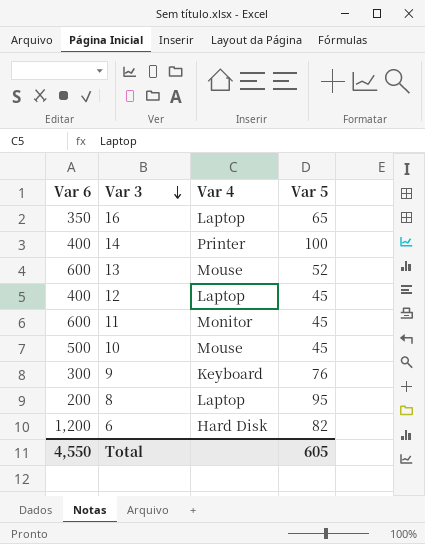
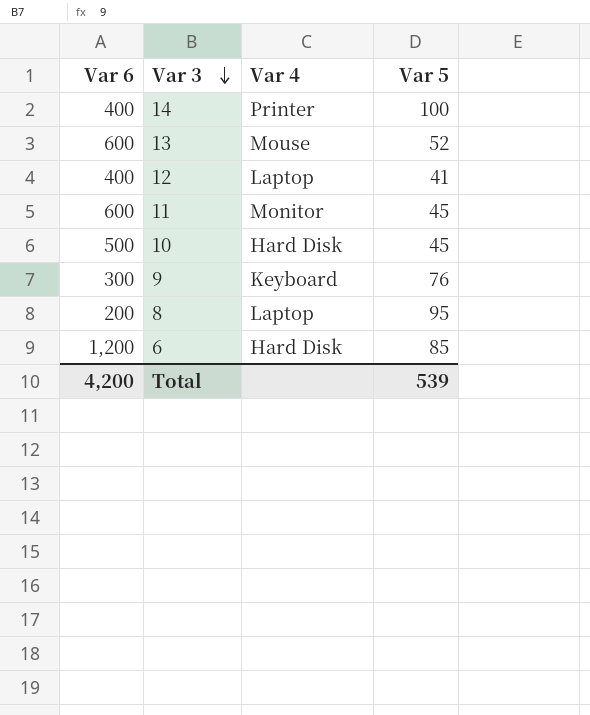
row 16: 350 | Laptop | 65 -> none
12 | Var 5: 45 -> 41
10 | Var 4: Mouse -> Hard Disk
6 | Var 5: 82 -> 85
Total | Var 6: 4,550 -> 4,200
Total | Var 5: 605 -> 539

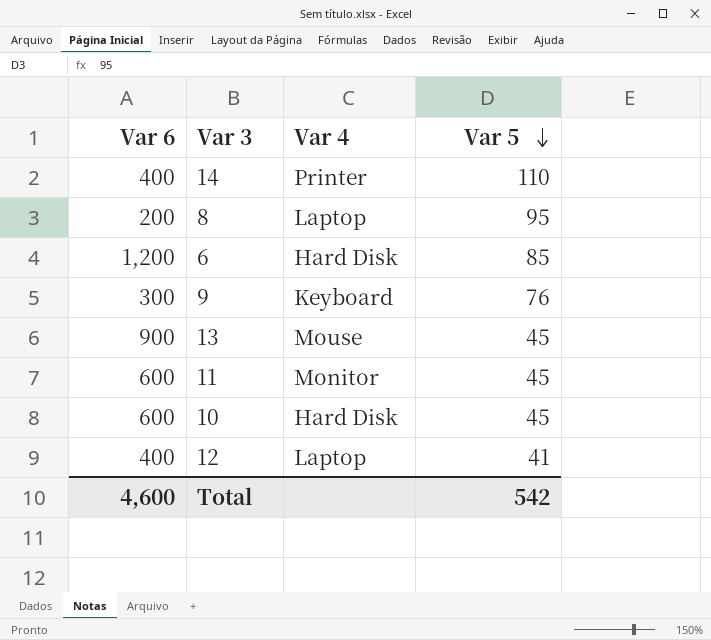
row order: Var 3 descending -> Var 5 descending
14 | Var 5: 100 -> 110
13 | Var 6: 600 -> 900
13 | Var 5: 52 -> 45
10 | Var 6: 500 -> 600
Total | Var 6: 4,200 -> 4,600
Total | Var 5: 539 -> 542

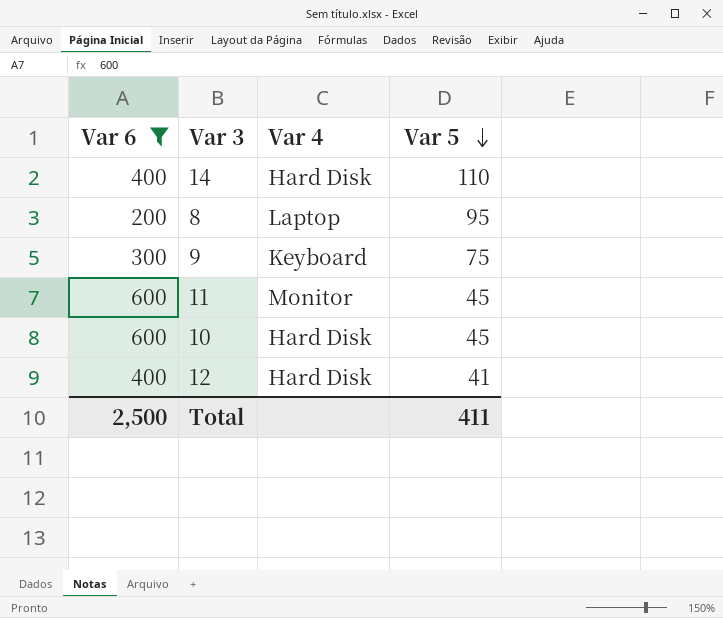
filter: none -> Var 6 <= 600
14 | Var 4: Printer -> Hard Disk
9 | Var 5: 76 -> 75
12 | Var 4: Laptop -> Hard Disk
Total | Var 6: 4,600 -> 2,500
Total | Var 5: 542 -> 411

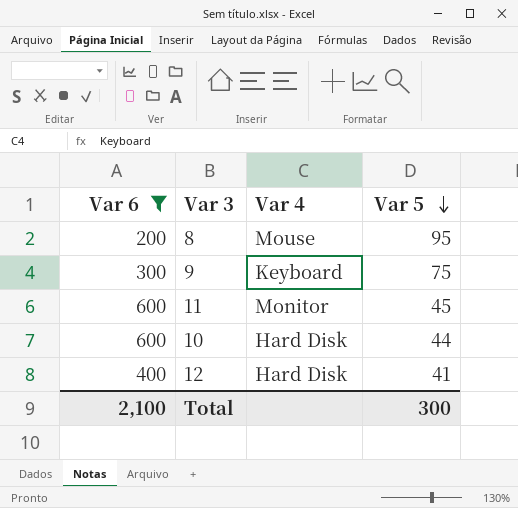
row 14: 400 | Hard Disk | 110 -> none
8 | Var 4: Laptop -> Mouse
10 | Var 5: 45 -> 44
Total | Var 6: 2,500 -> 2,100
Total | Var 5: 411 -> 300

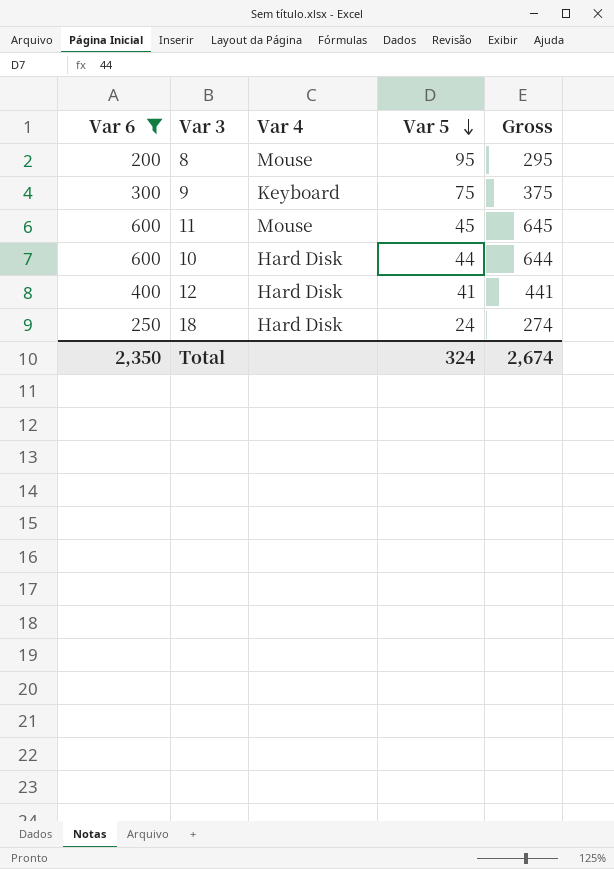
column Gross | formula: none -> [Var 6] + [Var 5]
11 | Var 4: Monitor -> Mouse
row 18: none -> 250 | Hard Disk | 24 | 274
Total | Var 6: 2,100 -> 2,350
Total | Var 5: 300 -> 324

